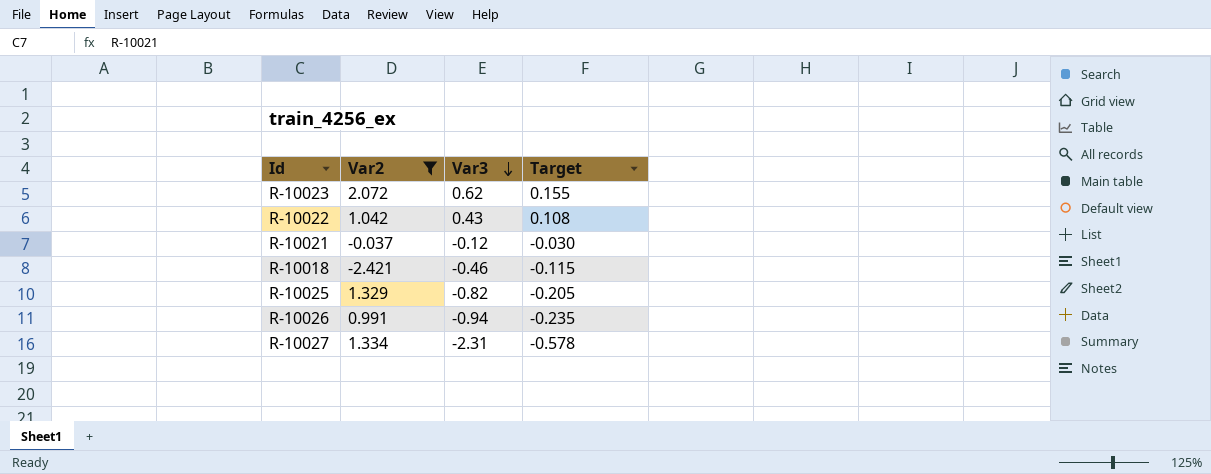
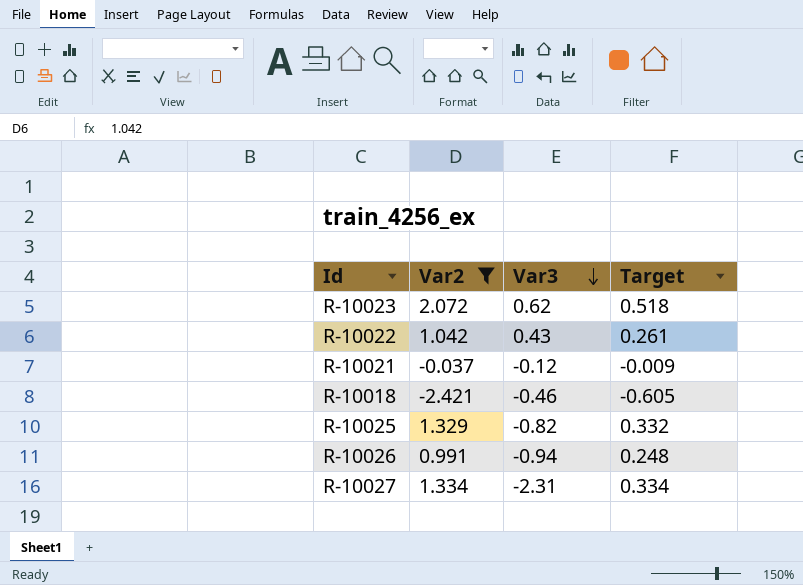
column Target | formula: [Var3] * 0.25 -> [Var2] * 0.25

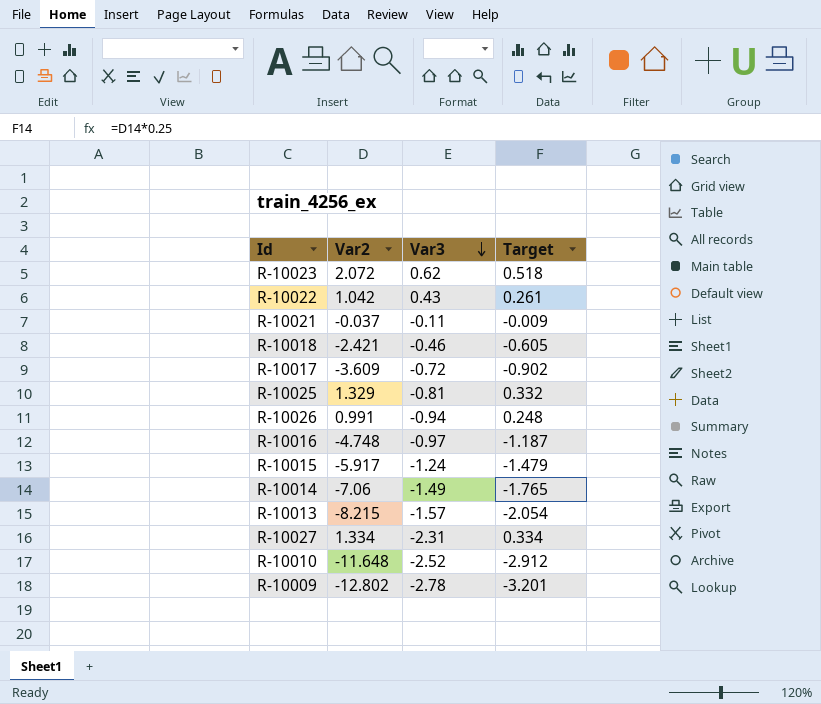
filter: Var2 >= -2.421 -> none
R-10021 | Var3: -0.12 -> -0.11
R-10025 | Var3: -0.82 -> -0.81

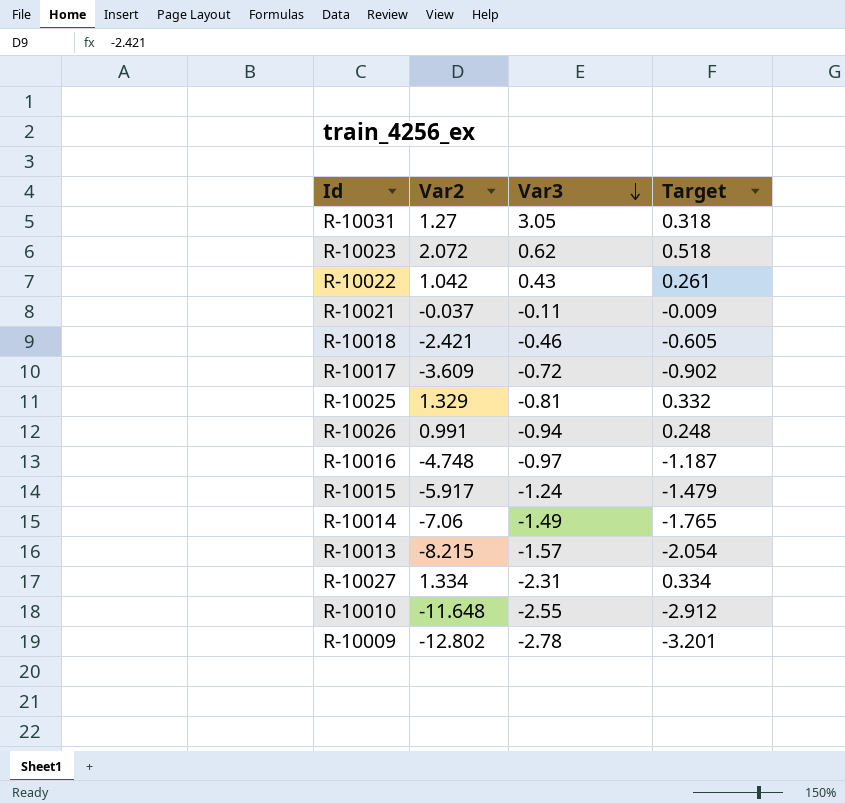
row R-10031: none -> 1.27 | 3.05 | 0.318
R-10010 | Var3: -2.52 -> -2.55

